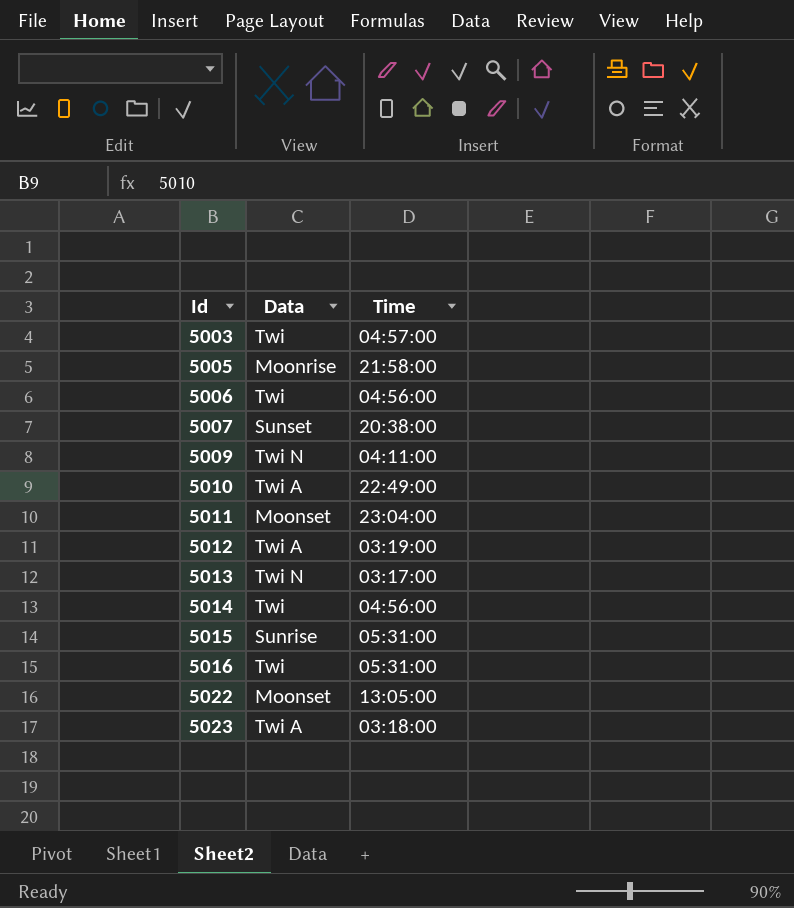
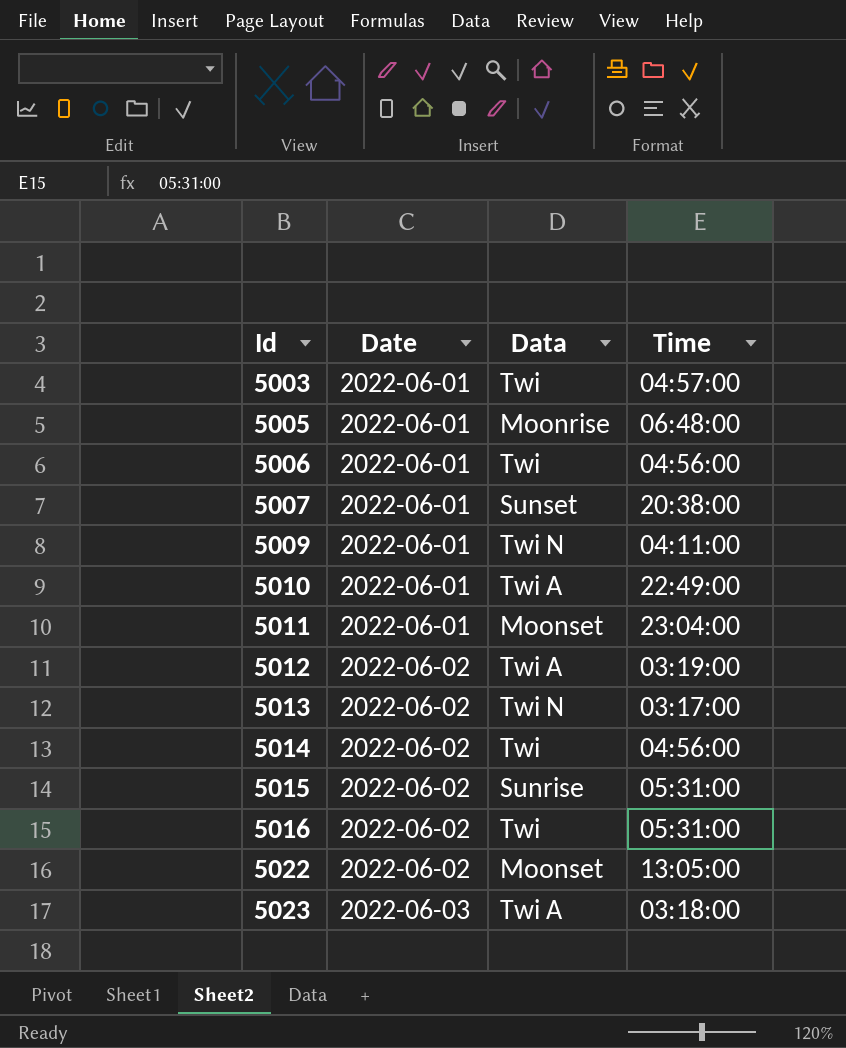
column Date | position: none -> 2
5005 | Time: 21:58:00 -> 06:48:00

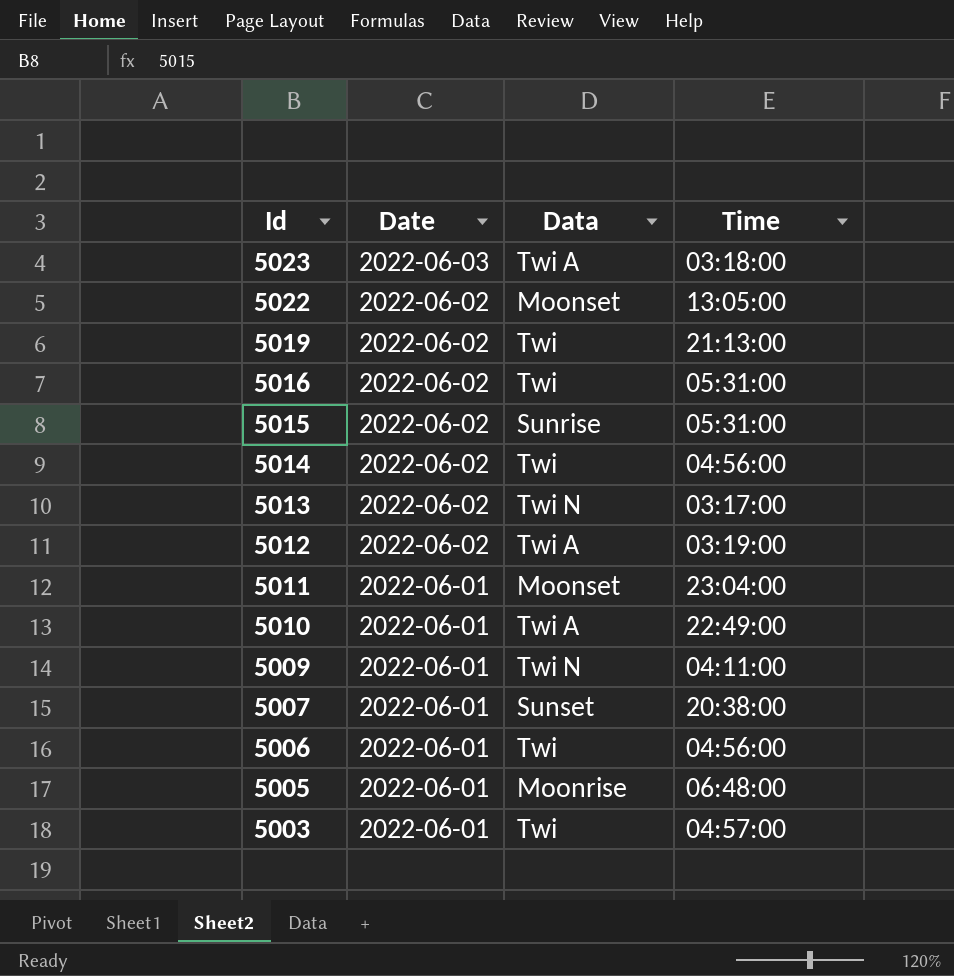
row order: Id ascending -> Id descending
row 5019: none -> 2022-06-02 | Twi | 21:13:00

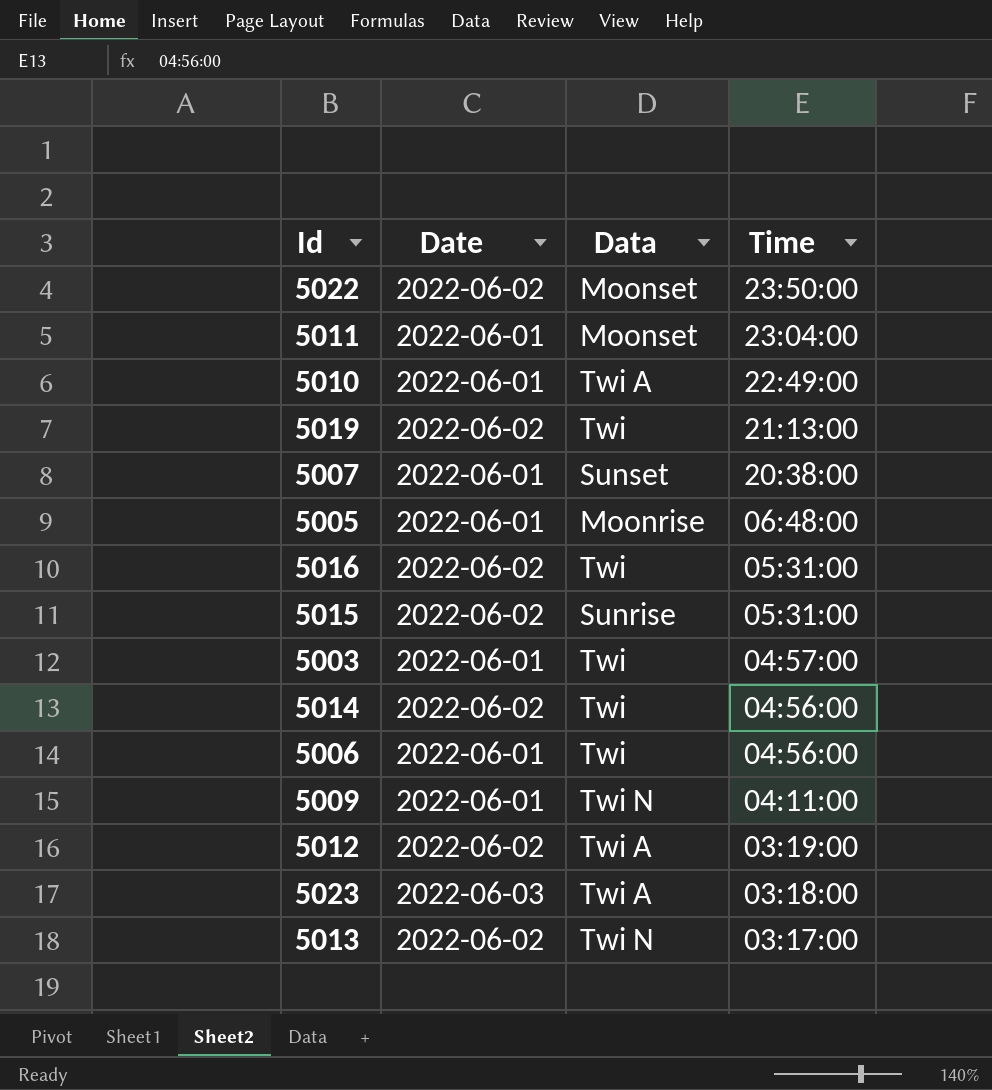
row order: Id descending -> Time descending
5022 | Time: 13:05:00 -> 23:50:00

